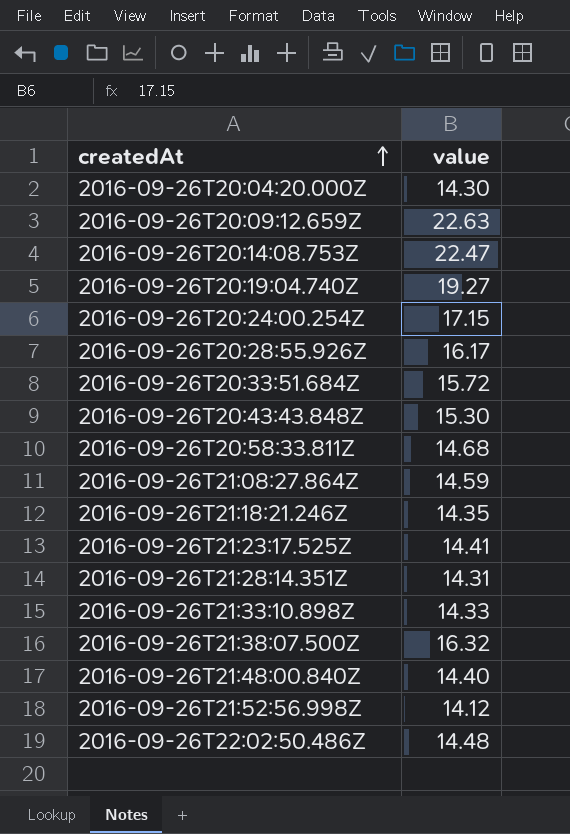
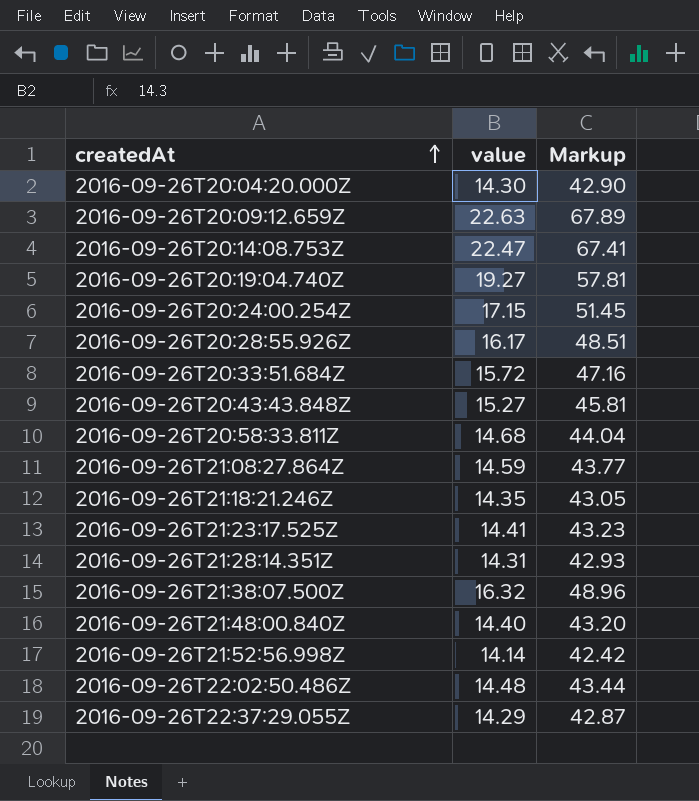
column Markup | formula: none -> [value] * 3
row 2016-09-26T21:33:10.898Z: 14.33 -> none
2016-09-26T20:43:43.848Z | value: 15.30 -> 15.27
2016-09-26T21:52:56.998Z | value: 14.12 -> 14.14
row 2016-09-26T22:37:29.055Z: none -> 14.29 | 42.87

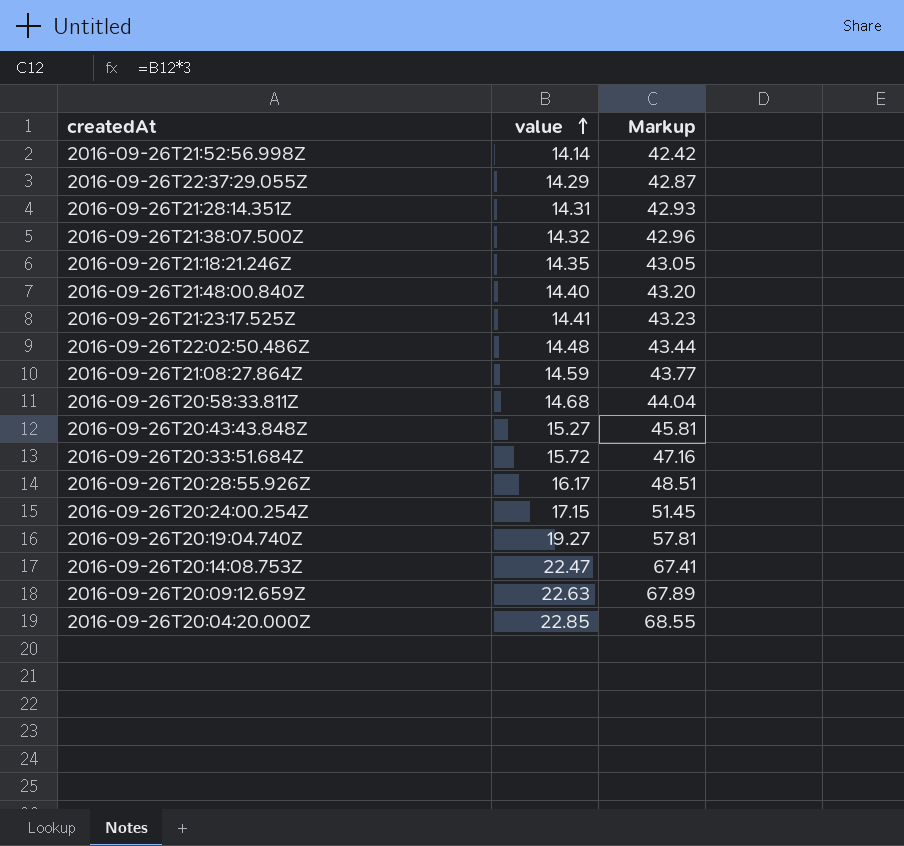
row order: createdAt ascending -> value ascending
2016-09-26T21:38:07.500Z | value: 16.32 -> 14.32
2016-09-26T21:38:07.500Z | Markup: 48.96 -> 42.96
2016-09-26T20:04:20.000Z | value: 14.30 -> 22.85
2016-09-26T20:04:20.000Z | Markup: 42.90 -> 68.55

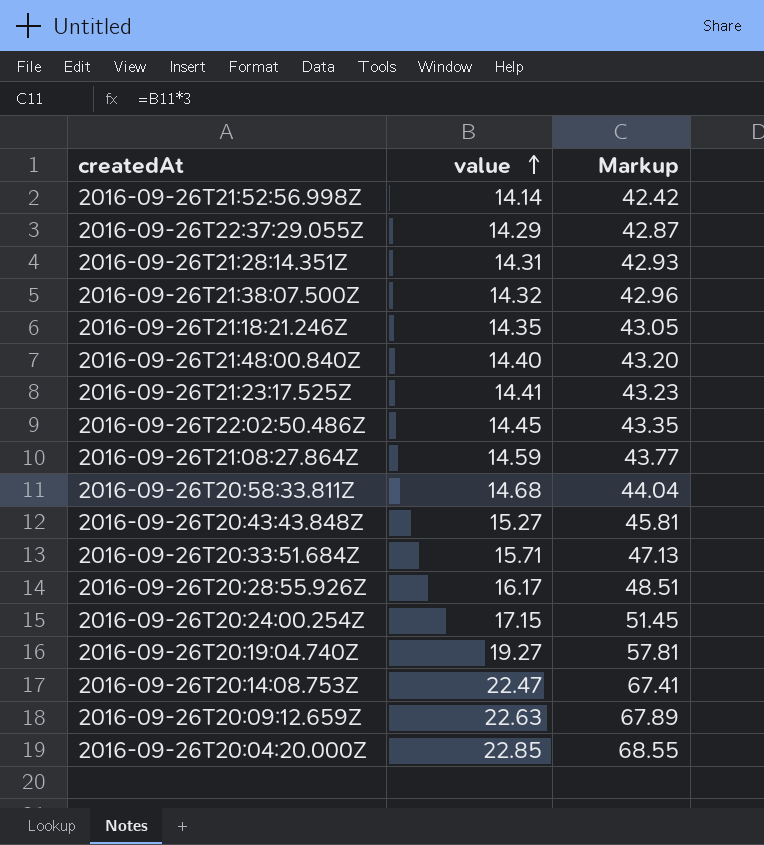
2016-09-26T22:02:50.486Z | value: 14.48 -> 14.45
2016-09-26T22:02:50.486Z | Markup: 43.44 -> 43.35
2016-09-26T20:33:51.684Z | value: 15.72 -> 15.71
2016-09-26T20:33:51.684Z | Markup: 47.16 -> 47.13

